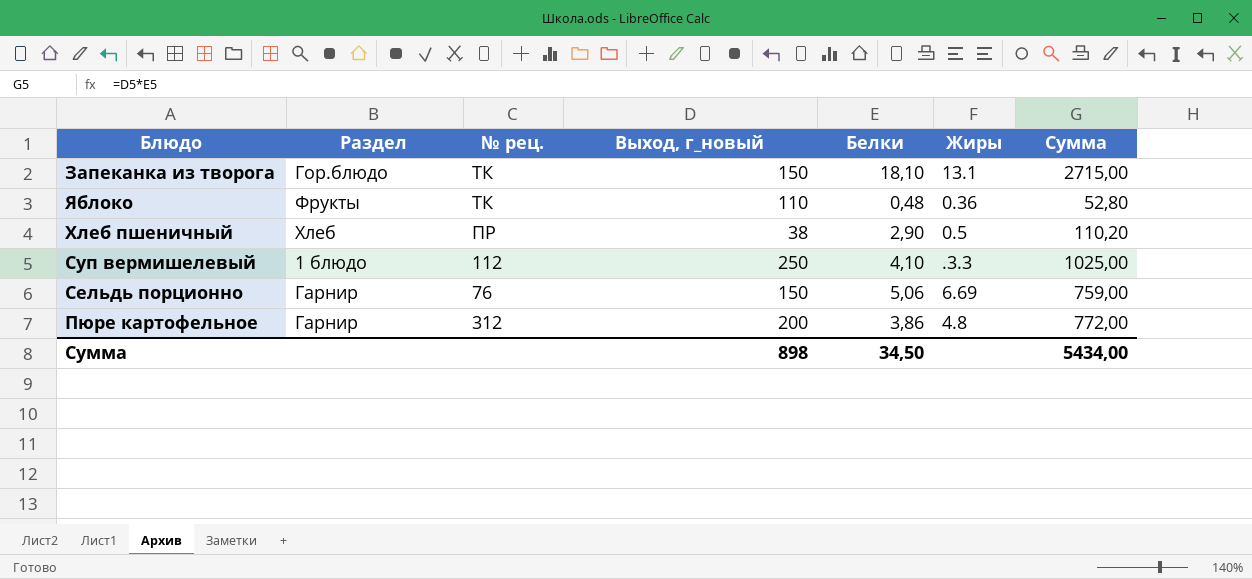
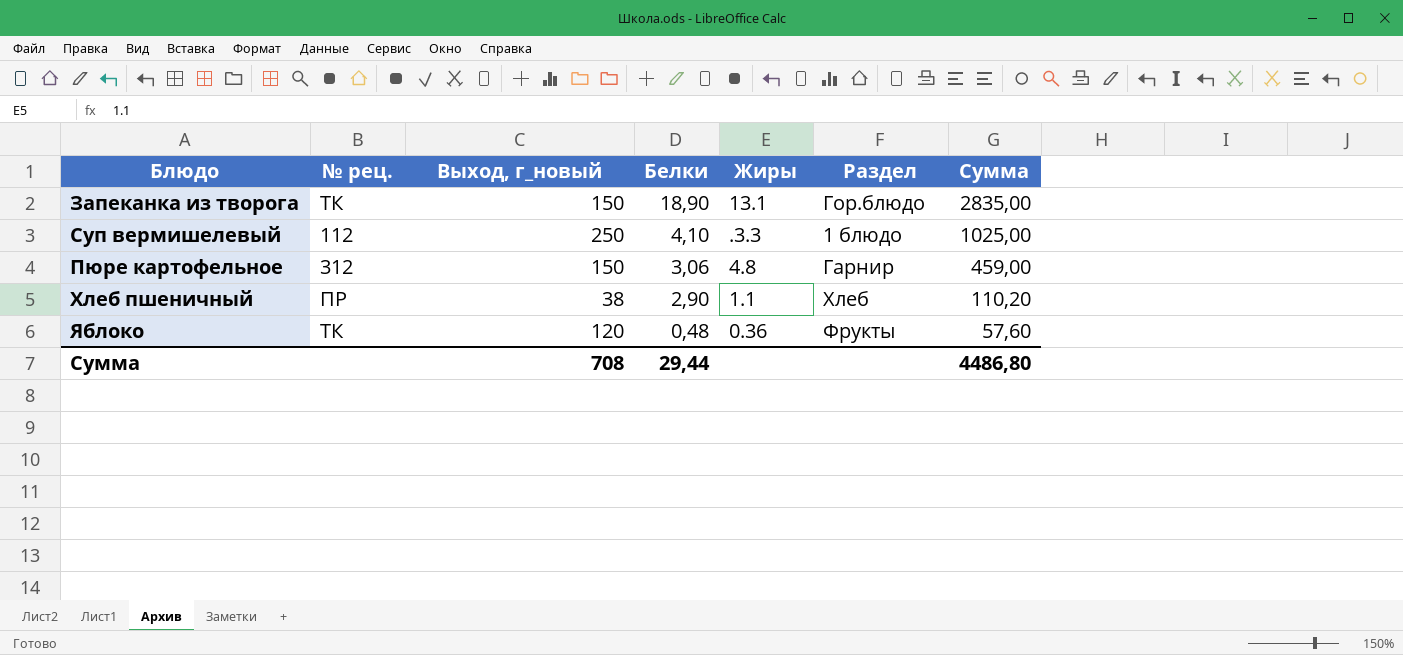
row order: none -> Белки descending
column Раздел | position: 2 -> 6
row Сельдь порционно: Гарнир | 76 | 150 | 5,06 | 6.69 | 759,00 -> none
Запеканка из творога | Белки: 18,10 -> 18,90
Запеканка из творога | Сумма: 2715,00 -> 2835,00
Пюре картофельное | Выход, г_новый: 200 -> 150
Пюре картофельное | Белки: 3,86 -> 3,06
Пюре картофельное | Сумма: 772,00 -> 459,00
Хлеб пшеничный | Жиры: 0.5 -> 1.1
Яблоко | Выход, г_новый: 110 -> 120
Яблоко | Сумма: 52,80 -> 57,60
Сумма | Выход, г_новый: 898 -> 708
Сумма | Белки: 34,50 -> 29,44
Сумма | Сумма: 5434,00 -> 4486,80

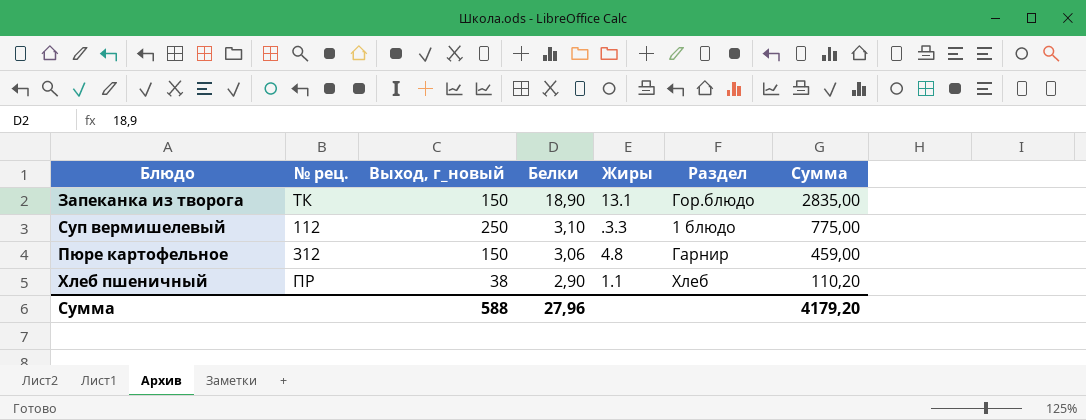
row Яблоко: ТК | 120 | 0,48 | 0.36 | Фрукты | 57,60 -> none
Суп вермишелевый | Белки: 4,10 -> 3,10
Суп вермишелевый | Сумма: 1025,00 -> 775,00
Сумма | Выход, г_новый: 708 -> 588
Сумма | Белки: 29,44 -> 27,96
Сумма | Сумма: 4486,80 -> 4179,20

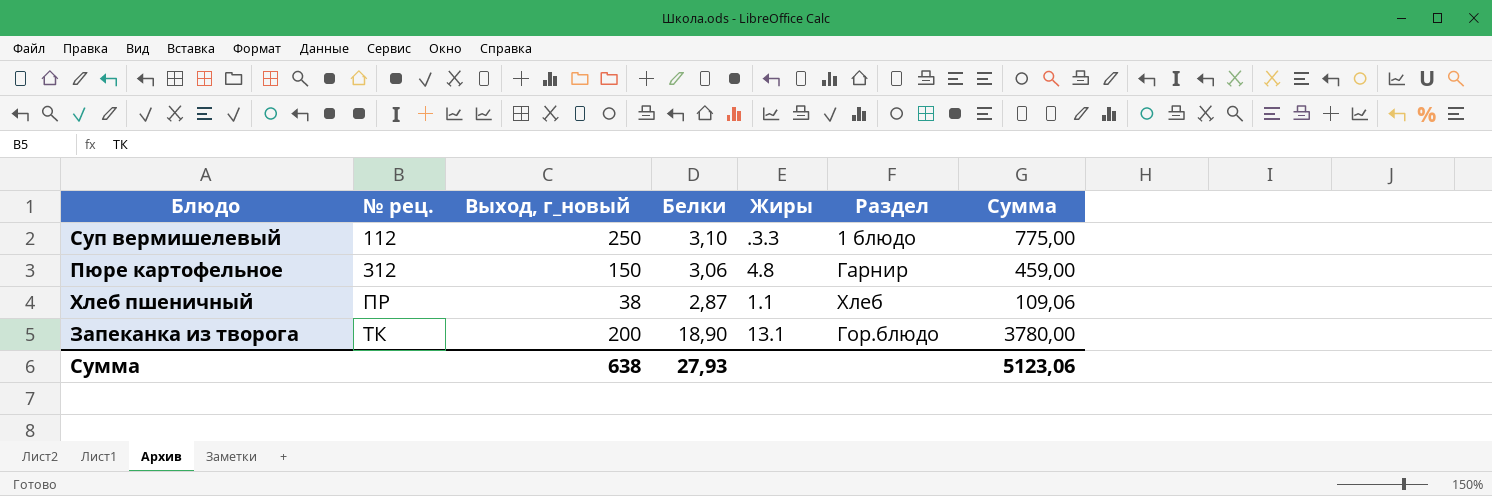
row order: Белки descending -> № рец. ascending
Хлеб пшеничный | Белки: 2,90 -> 2,87
Хлеб пшеничный | Сумма: 110,20 -> 109,06
Запеканка из творога | Выход, г_новый: 150 -> 200
Запеканка из творога | Сумма: 2835,00 -> 3780,00
Сумма | Выход, г_новый: 588 -> 638
Сумма | Белки: 27,96 -> 27,93
Сумма | Сумма: 4179,20 -> 5123,06

